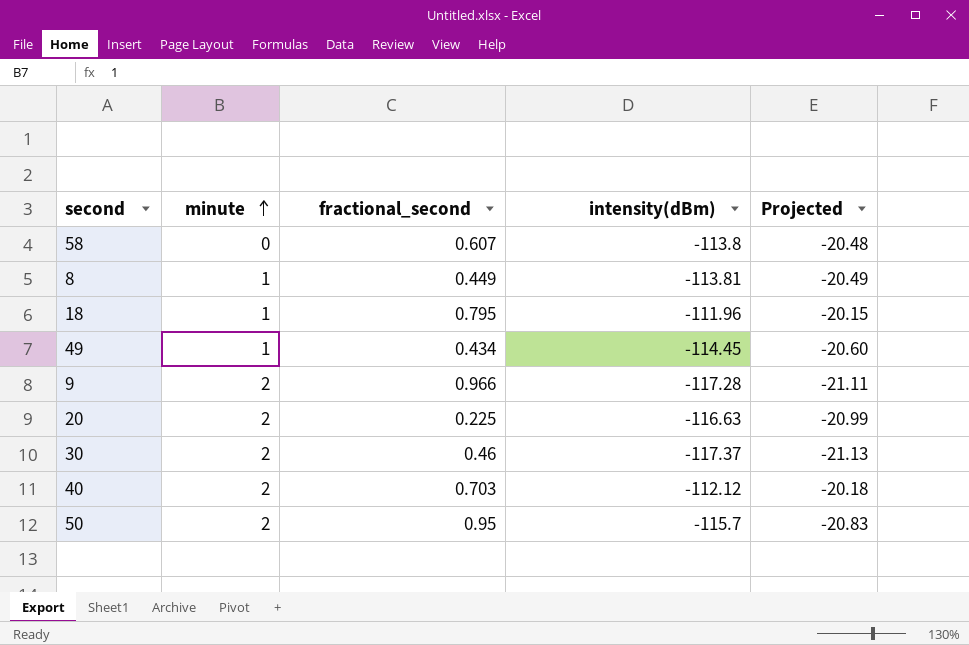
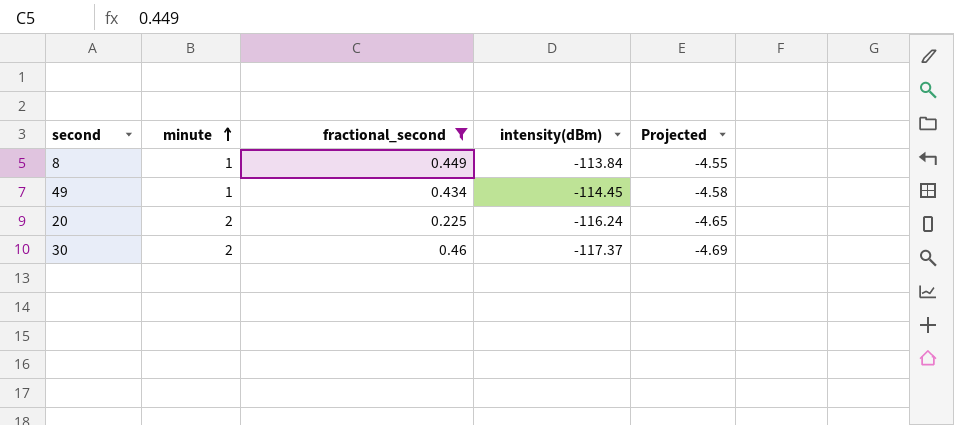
filter: none -> fractional_second <= 0.46
column Projected | formula: [intensity(dBm)] * 0.18 -> [intensity(dBm)] * 0.04
8 | intensity(dBm): -113.81 -> -113.84
20 | intensity(dBm): -116.63 -> -116.24

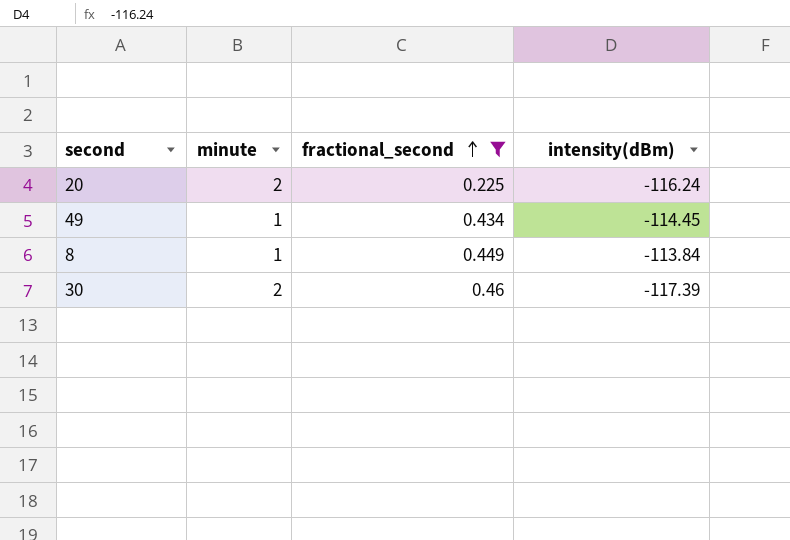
row order: minute ascending -> fractional_second ascending
column Projected | formula: [intensity(dBm)] * 0.04 -> none
30 | intensity(dBm): -117.37 -> -117.39

